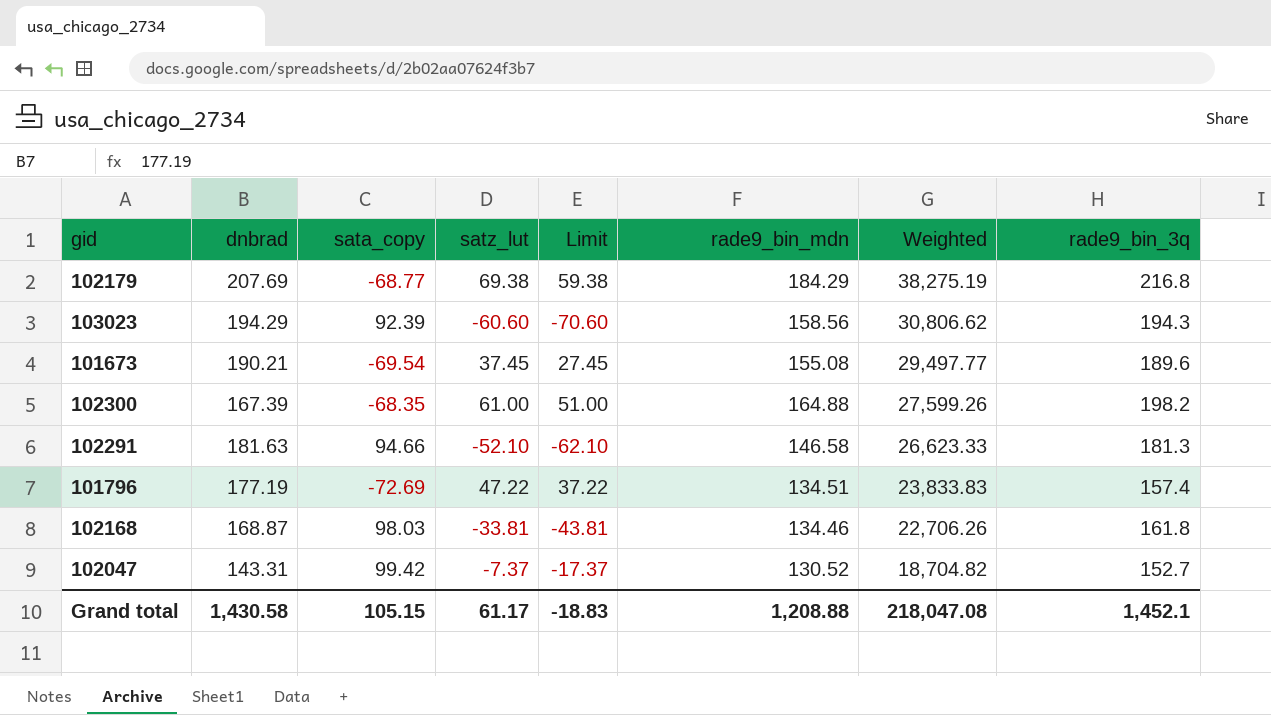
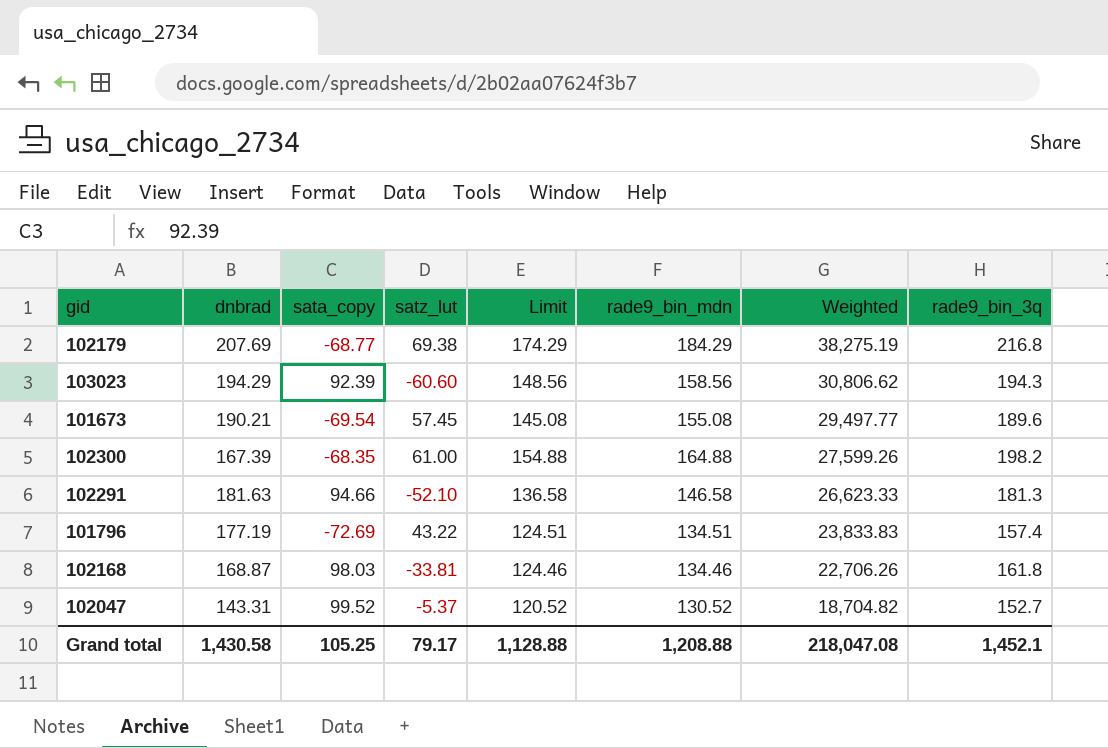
column Limit | formula: [satz_lut] - 10 -> [rade9_bin_mdn] - 10
101673 | satz_lut: 37.45 -> 57.45
101796 | satz_lut: 47.22 -> 43.22
102047 | sata_copy: 99.42 -> 99.52
102047 | satz_lut: -7.37 -> -5.37
Grand total | sata_copy: 105.15 -> 105.25
Grand total | satz_lut: 61.17 -> 79.17
Grand total | Limit: -18.83 -> 1,128.88

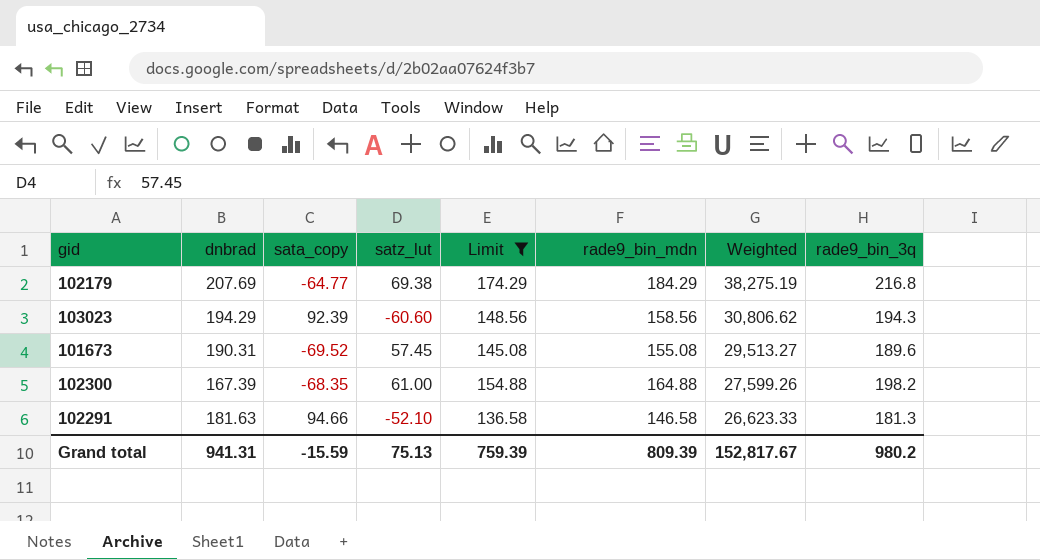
filter: none -> Limit >= 136.58
102179 | sata_copy: -68.77 -> -64.77
101673 | dnbrad: 190.21 -> 190.31
101673 | sata_copy: -69.54 -> -69.52
101673 | Weighted: 29,497.77 -> 29,513.27
Grand total | dnbrad: 1,430.58 -> 941.31
Grand total | sata_copy: 105.25 -> -15.59
Grand total | satz_lut: 79.17 -> 75.13
Grand total | Limit: 1,128.88 -> 759.39
Grand total | rade9_bin_mdn: 1,208.88 -> 809.39
Grand total | Weighted: 218,047.08 -> 152,817.67
Grand total | rade9_bin_3q: 1,452.1 -> 980.2

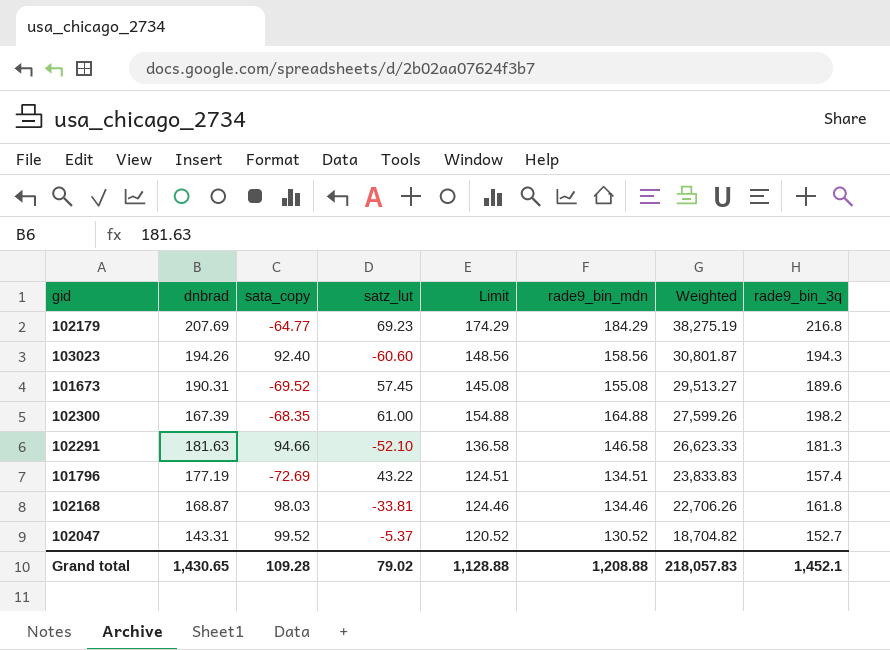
filter: Limit >= 136.58 -> none
102179 | satz_lut: 69.38 -> 69.23
103023 | dnbrad: 194.29 -> 194.26
103023 | sata_copy: 92.39 -> 92.40
103023 | Weighted: 30,806.62 -> 30,801.87
Grand total | dnbrad: 941.31 -> 1,430.65
Grand total | sata_copy: -15.59 -> 109.28
Grand total | satz_lut: 75.13 -> 79.02
Grand total | Limit: 759.39 -> 1,128.88
Grand total | rade9_bin_mdn: 809.39 -> 1,208.88
Grand total | Weighted: 152,817.67 -> 218,057.83
Grand total | rade9_bin_3q: 980.2 -> 1,452.1

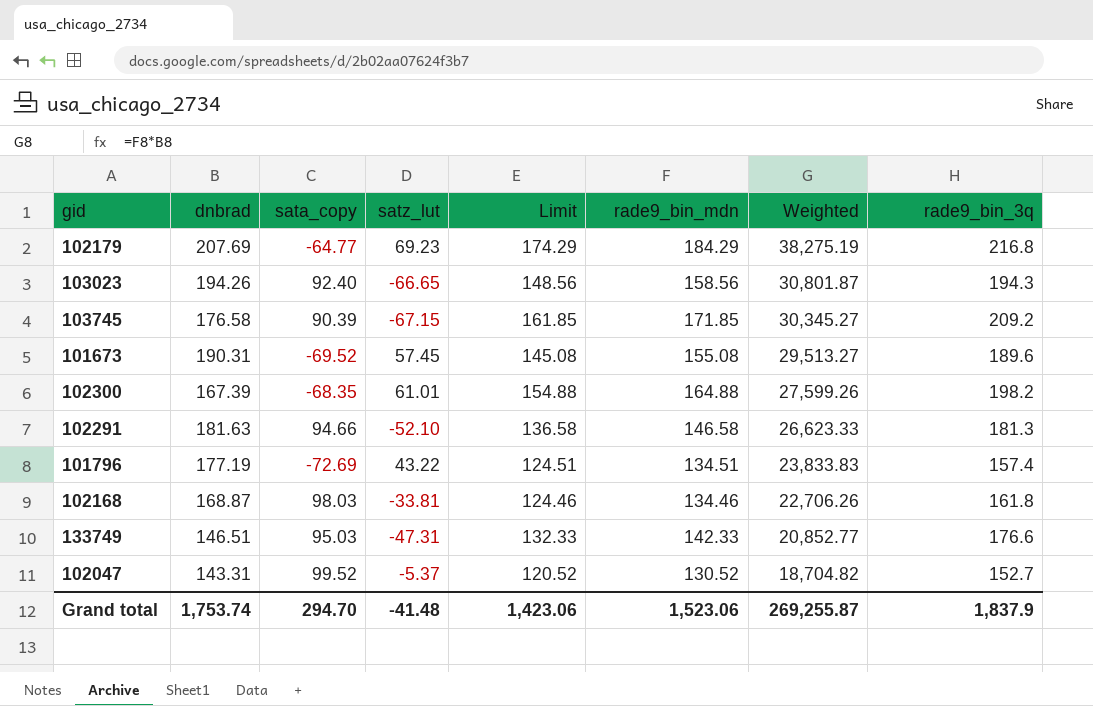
103023 | satz_lut: -60.60 -> -66.65
row 103745: none -> 176.58 | 90.39 | -67.15 | 161.85 | 171.85 | 30,345.27 | 209.2
102300 | satz_lut: 61.00 -> 61.01
row 133749: none -> 146.51 | 95.03 | -47.31 | 132.33 | 142.33 | 20,852.77 | 176.6
Grand total | dnbrad: 1,430.65 -> 1,753.74
Grand total | sata_copy: 109.28 -> 294.70
Grand total | satz_lut: 79.02 -> -41.48
Grand total | Limit: 1,128.88 -> 1,423.06
Grand total | rade9_bin_mdn: 1,208.88 -> 1,523.06
Grand total | Weighted: 218,057.83 -> 269,255.87
Grand total | rade9_bin_3q: 1,452.1 -> 1,837.9

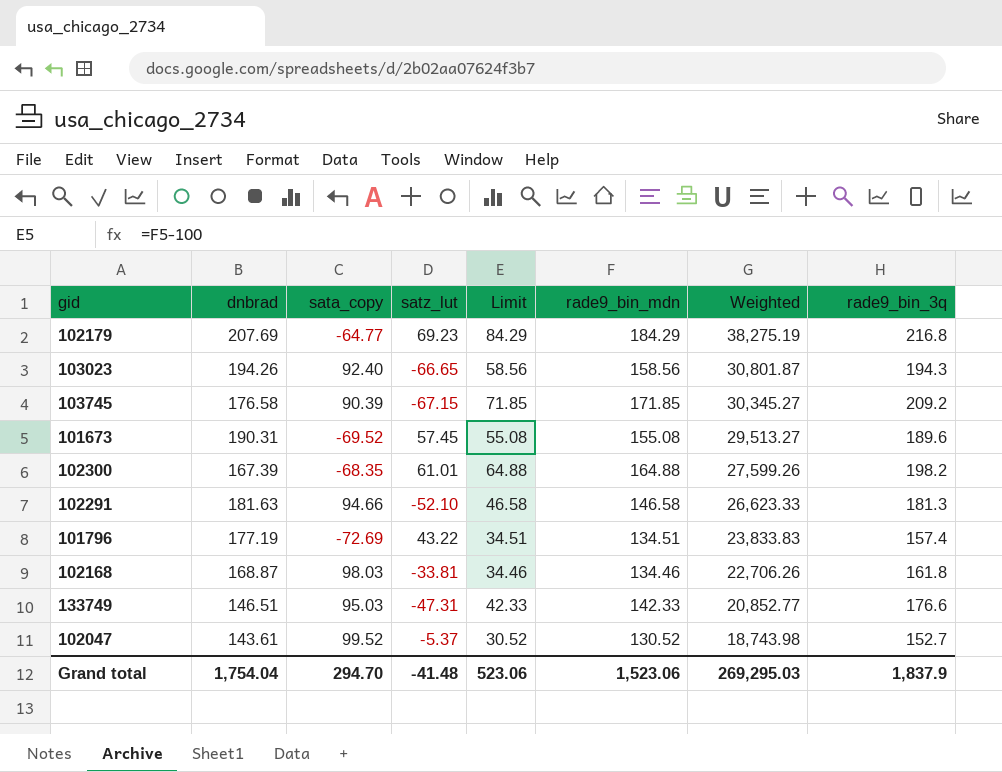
column Limit | formula: [rade9_bin_mdn] - 10 -> [rade9_bin_mdn] - 100
102047 | dnbrad: 143.31 -> 143.61
102047 | Weighted: 18,704.82 -> 18,743.98
Grand total | dnbrad: 1,753.74 -> 1,754.04
Grand total | Limit: 1,423.06 -> 523.06
Grand total | Weighted: 269,255.87 -> 269,295.03

